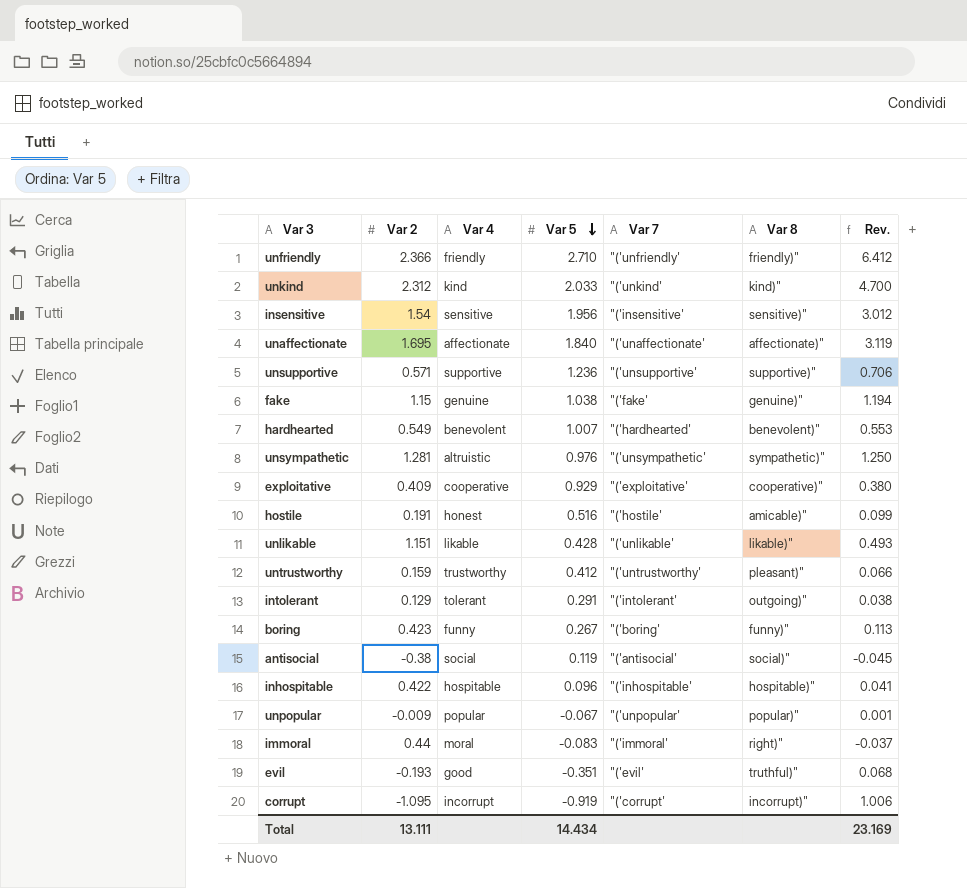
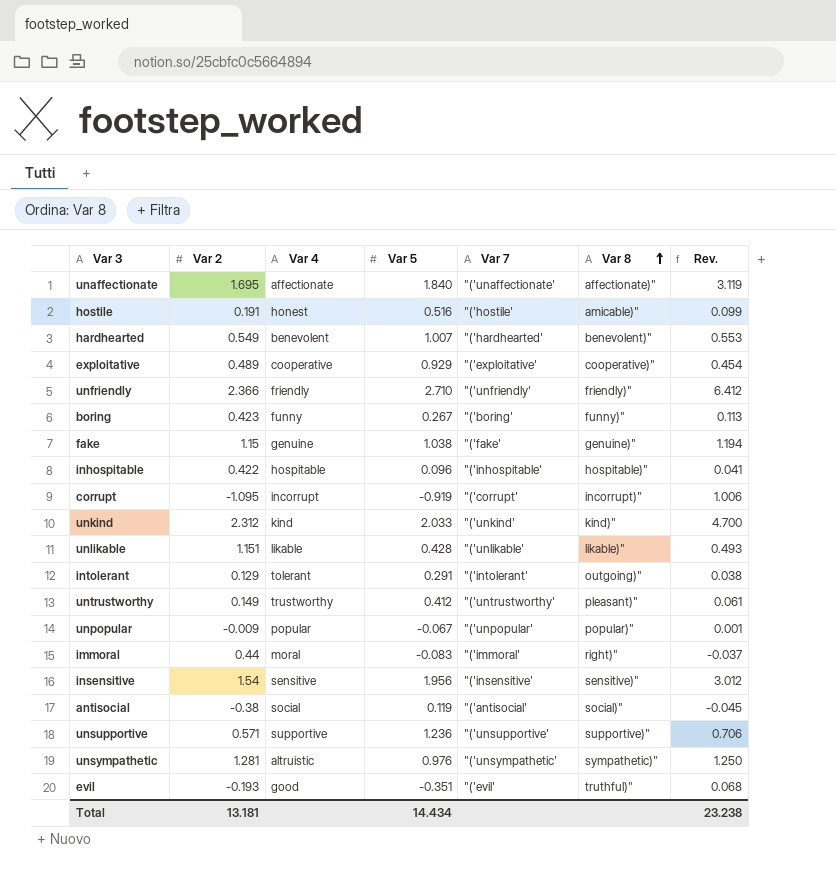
row order: Var 5 descending -> Var 8 ascending
exploitative | Var 2: 0.409 -> 0.489
exploitative | Rev.: 0.380 -> 0.454
untrustworthy | Var 2: 0.159 -> 0.149
untrustworthy | Rev.: 0.066 -> 0.061
Total | Var 2: 13.111 -> 13.181
Total | Rev.: 23.169 -> 23.238

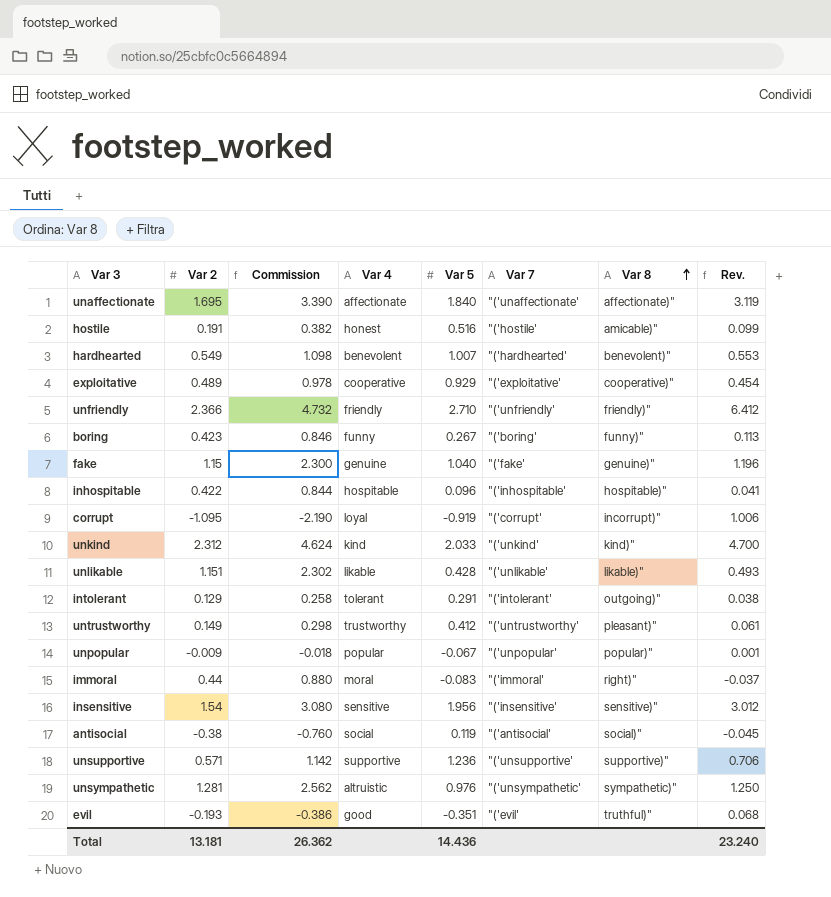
column Commission | formula: none -> [Var 2] * 2
fake | Var 5: 1.038 -> 1.040
fake | Rev.: 1.194 -> 1.196
corrupt | Var 4: incorrupt -> loyal
Total | Var 5: 14.434 -> 14.436
Total | Rev.: 23.238 -> 23.240

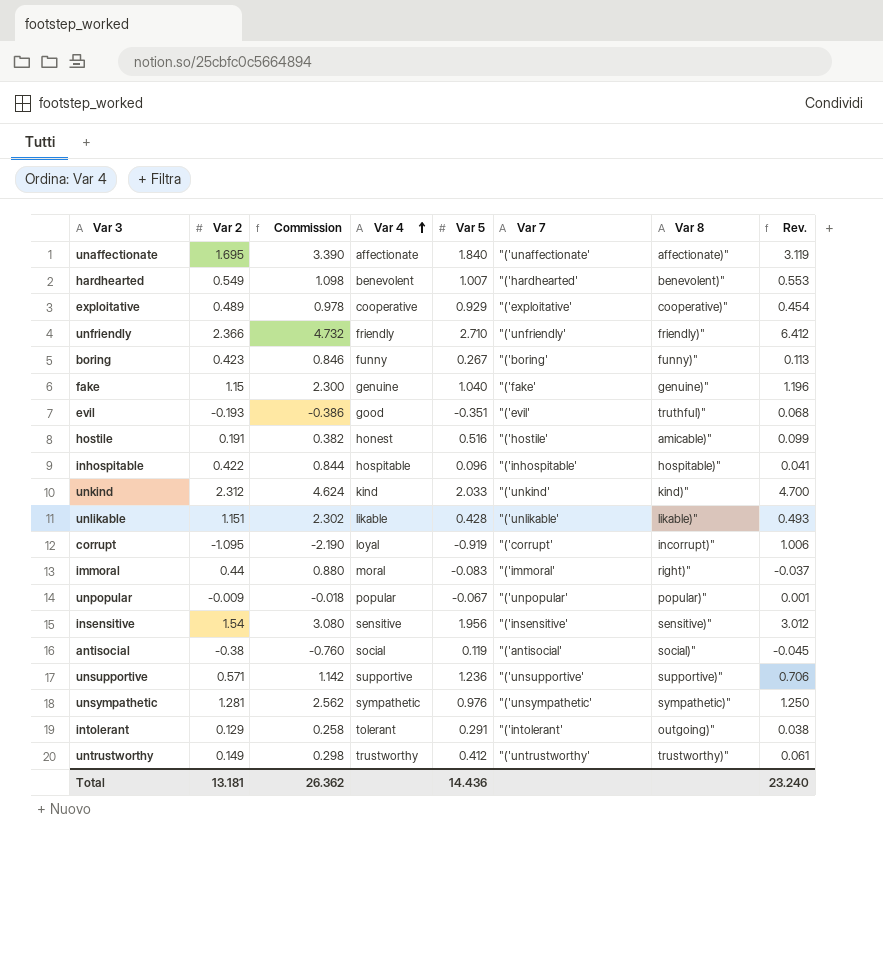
row order: Var 8 ascending -> Var 4 ascending
unsympathetic | Var 4: altruistic -> sympathetic
untrustworthy | Var 8: pleasant)" -> trustworthy)"

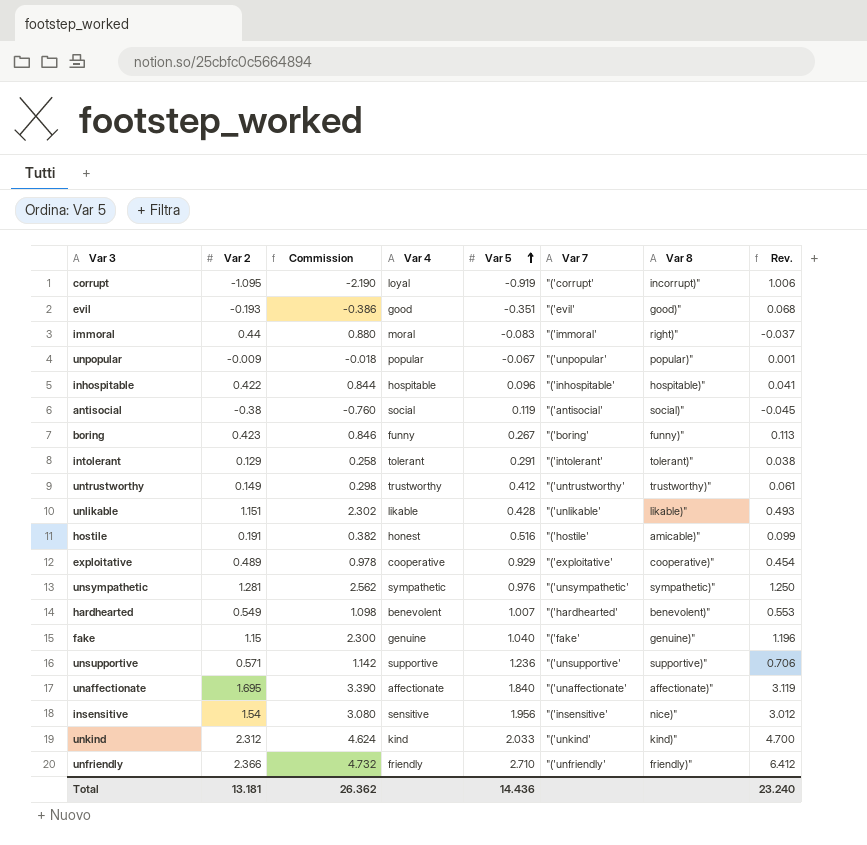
row order: Var 4 ascending -> Var 5 ascending
evil | Var 8: truthful)" -> good)"
intolerant | Var 8: outgoing)" -> tolerant)"
insensitive | Var 8: sensitive)" -> nice)"

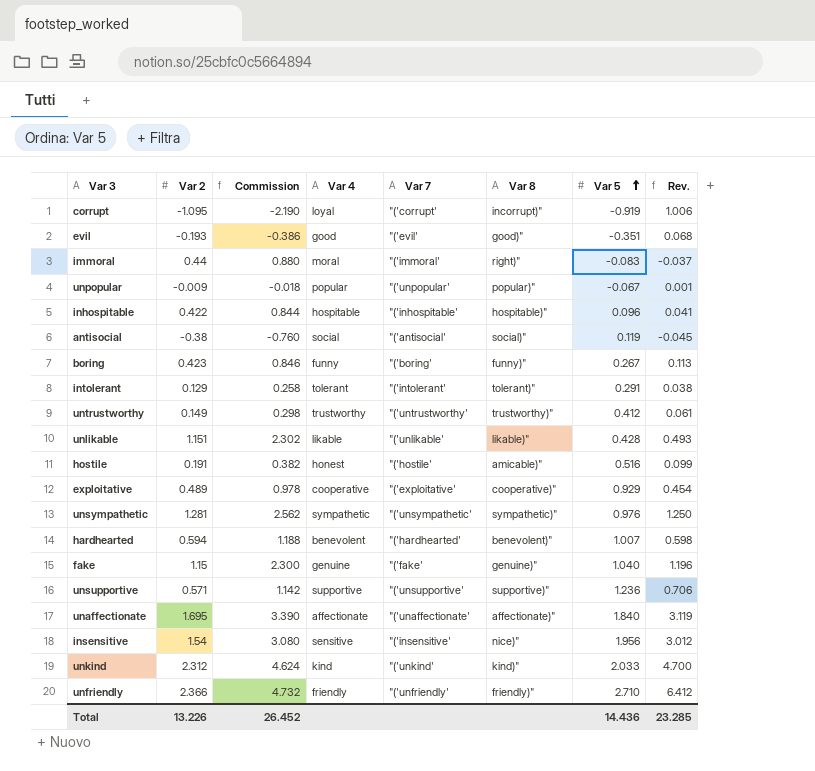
column Var 5 | position: 5 -> 7
hardhearted | Var 2: 0.549 -> 0.594
hardhearted | Commission: 1.098 -> 1.188
hardhearted | Rev.: 0.553 -> 0.598
Total | Var 2: 13.181 -> 13.226
Total | Commission: 26.362 -> 26.452
Total | Rev.: 23.240 -> 23.285

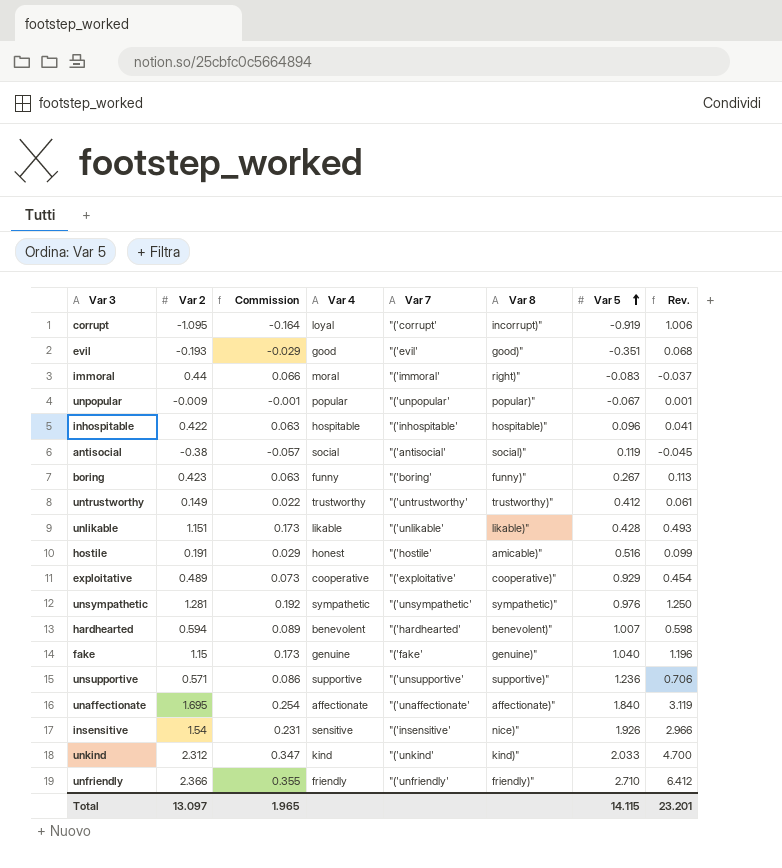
column Commission | formula: [Var 2] * 2 -> [Var 2] * 0.15
row intolerant: 0.129 | 0.258 | tolerant | "('intolerant' | tolerant)" | 0.291 | 0.038 -> none
insensitive | Var 5: 1.956 -> 1.926
insensitive | Rev.: 3.012 -> 2.966
Total | Var 2: 13.226 -> 13.097
Total | Commission: 26.452 -> 1.965
Total | Var 5: 14.436 -> 14.115
Total | Rev.: 23.285 -> 23.201

